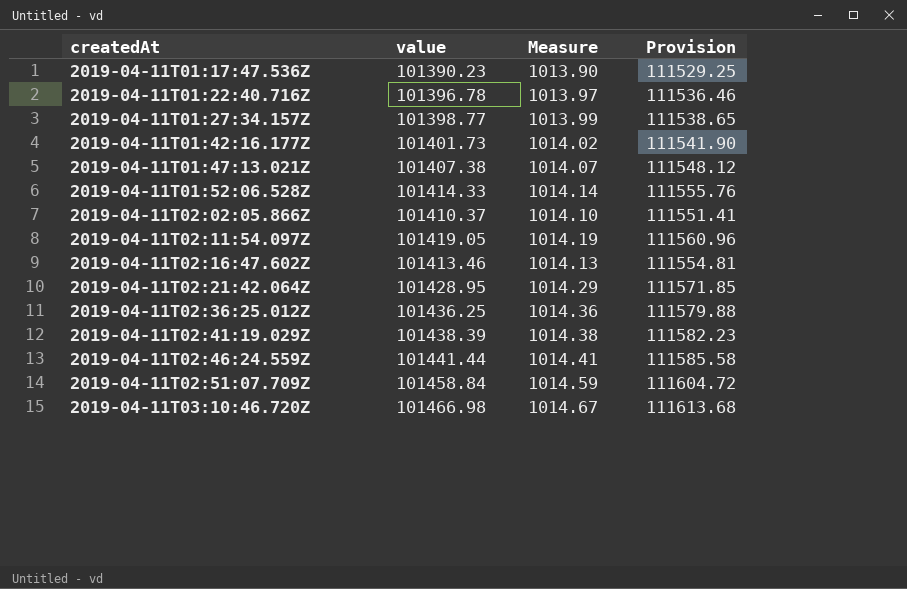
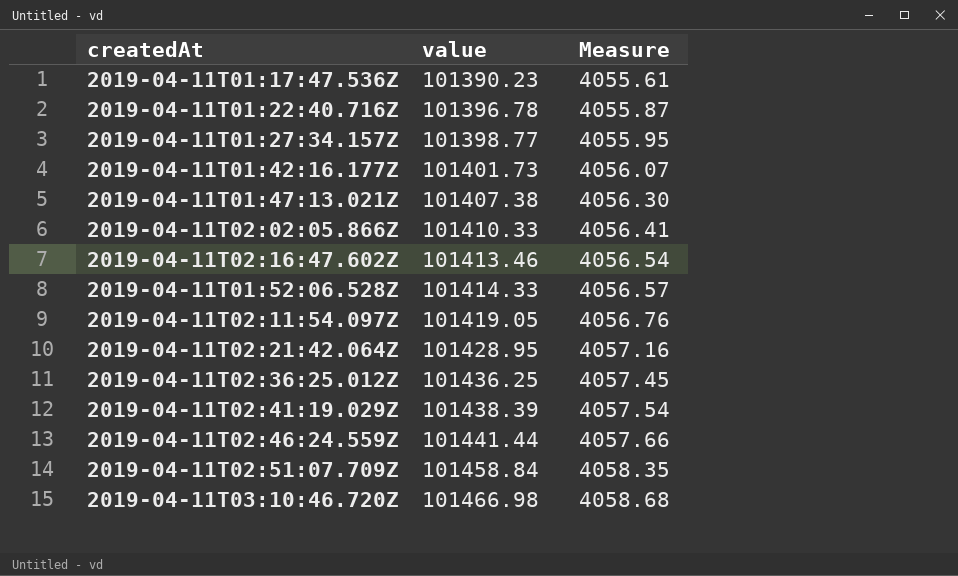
row order: createdAt ascending -> value ascending
column Provision | formula: [value] * 1.1 -> none
column Measure | formula: [value] * 0.01 -> [value] * 0.04
2019-04-11T02:02:05.866Z | value: 101410.37 -> 101410.33

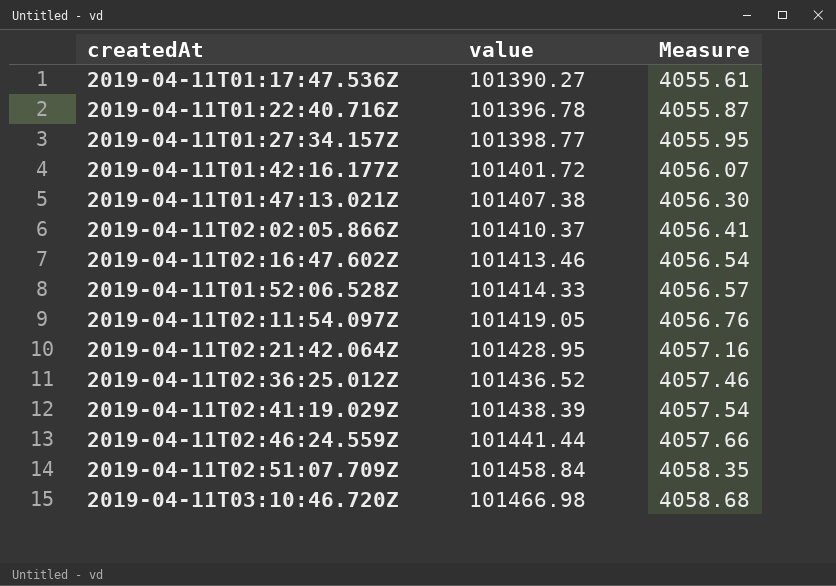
2019-04-11T01:17:47.536Z | value: 101390.23 -> 101390.27
2019-04-11T01:42:16.177Z | value: 101401.73 -> 101401.72
2019-04-11T02:02:05.866Z | value: 101410.33 -> 101410.37
2019-04-11T02:36:25.012Z | value: 101436.25 -> 101436.52
2019-04-11T02:36:25.012Z | Measure: 4057.45 -> 4057.46

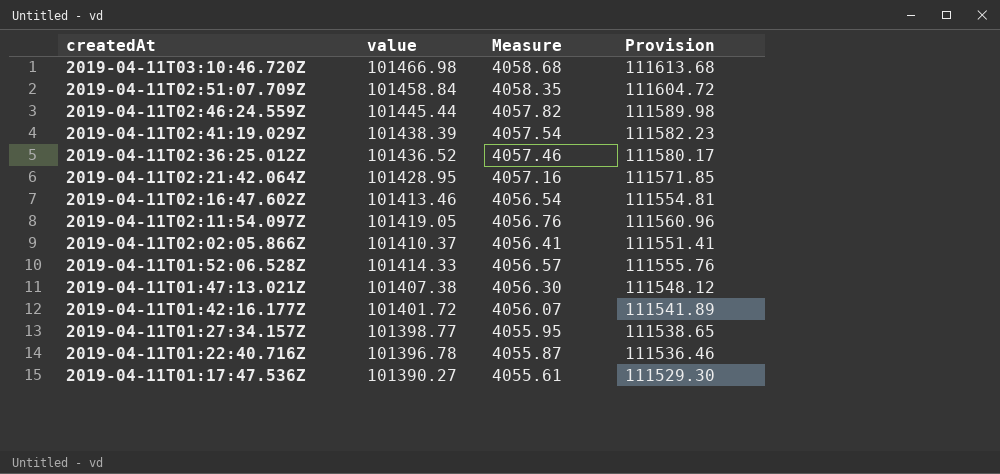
row order: value ascending -> createdAt descending
column Provision | formula: none -> [value] * 1.1
2019-04-11T02:46:24.559Z | value: 101441.44 -> 101445.44
2019-04-11T02:46:24.559Z | Measure: 4057.66 -> 4057.82

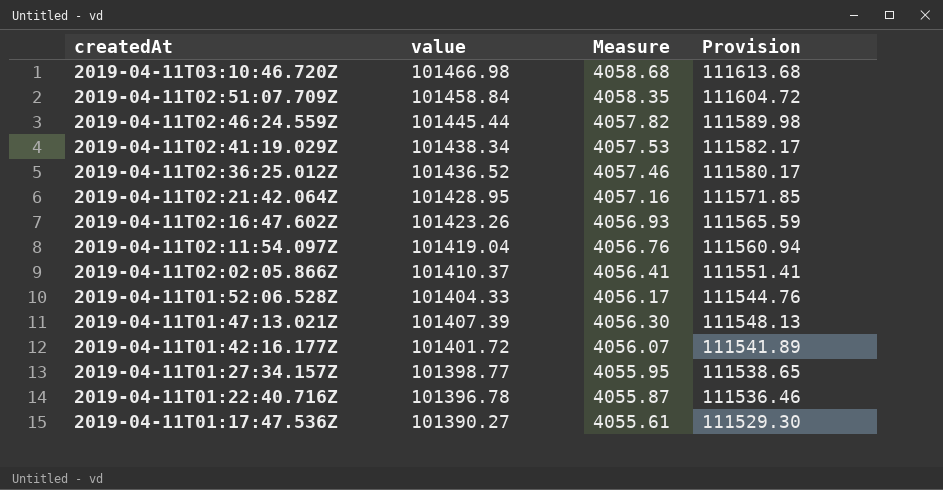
2019-04-11T02:41:19.029Z | value: 101438.39 -> 101438.34
2019-04-11T02:41:19.029Z | Measure: 4057.54 -> 4057.53
2019-04-11T02:41:19.029Z | Provision: 111582.23 -> 111582.17
2019-04-11T02:16:47.602Z | value: 101413.46 -> 101423.26
2019-04-11T02:16:47.602Z | Measure: 4056.54 -> 4056.93
2019-04-11T02:16:47.602Z | Provision: 111554.81 -> 111565.59
2019-04-11T02:11:54.097Z | value: 101419.05 -> 101419.04
2019-04-11T02:11:54.097Z | Provision: 111560.96 -> 111560.94
2019-04-11T01:52:06.528Z | value: 101414.33 -> 101404.33
2019-04-11T01:52:06.528Z | Measure: 4056.57 -> 4056.17
2019-04-11T01:52:06.528Z | Provision: 111555.76 -> 111544.76
2019-04-11T01:47:13.021Z | value: 101407.38 -> 101407.39
2019-04-11T01:47:13.021Z | Provision: 111548.12 -> 111548.13

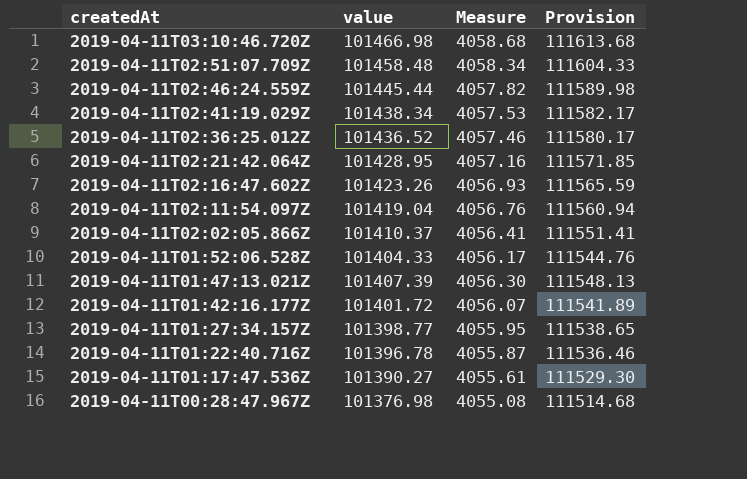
2019-04-11T02:51:07.709Z | value: 101458.84 -> 101458.48
2019-04-11T02:51:07.709Z | Measure: 4058.35 -> 4058.34
2019-04-11T02:51:07.709Z | Provision: 111604.72 -> 111604.33
row 2019-04-11T00:28:47.967Z: none -> 101376.98 | 4055.08 | 111514.68

